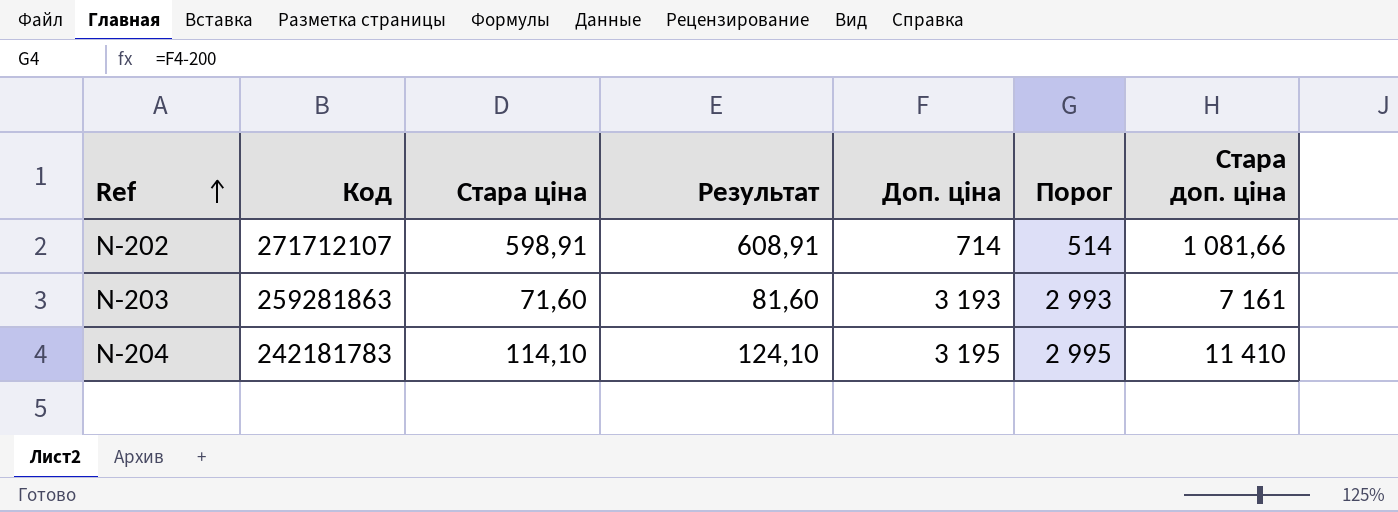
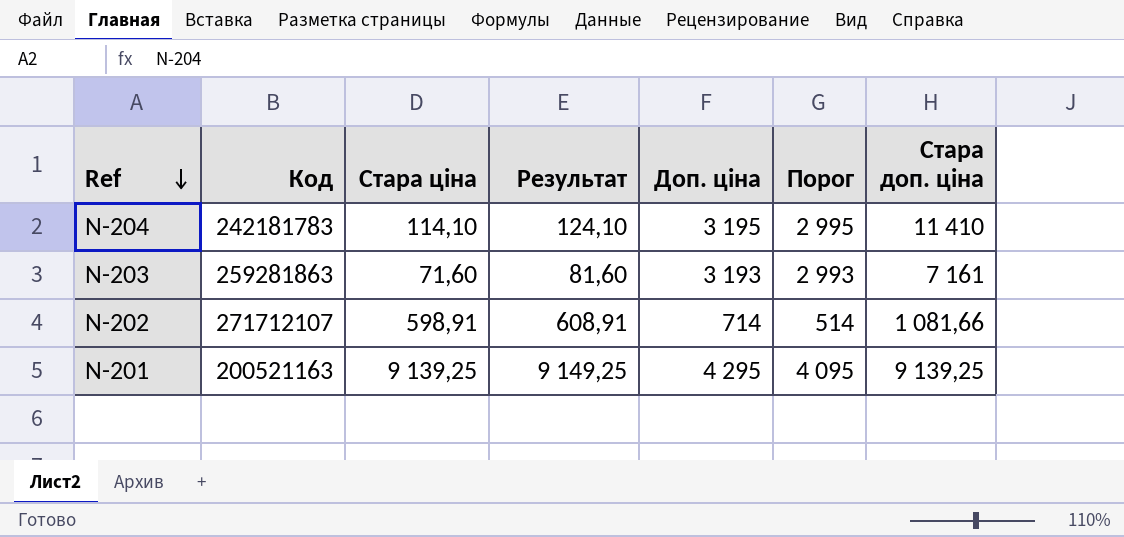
row order: Ref ascending -> Ref descending
row N-201: none -> 200521163 | 9 139,25 | 9 149,25 | 4 295 | 4 095 | 9 139,25

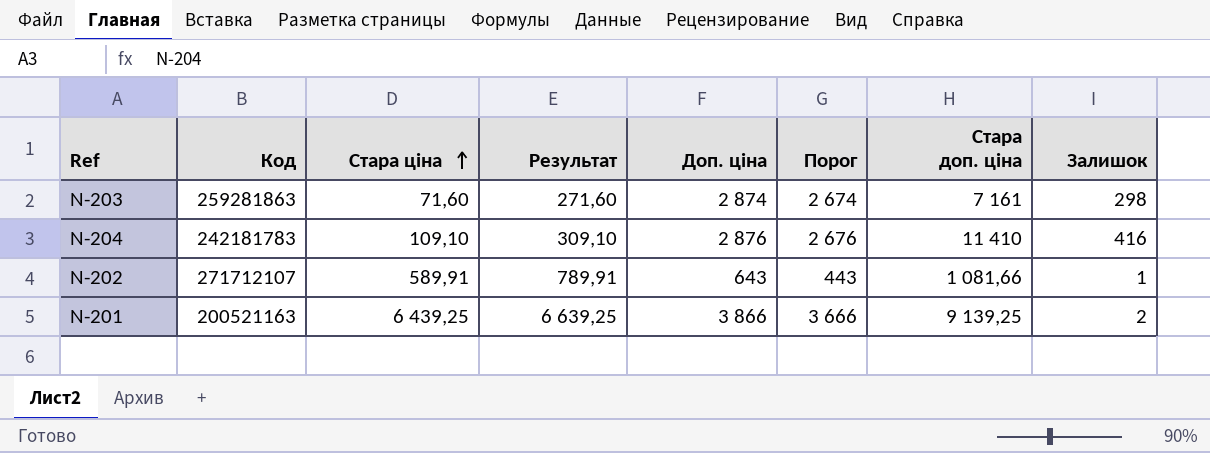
row order: Ref descending -> Стара ціна ascending
column Результат | formula: [Стара ціна] + 10 -> [Стара ціна] + 200
column Залишок | position: none -> 8
N-203 | Доп. ціна: 3 193 -> 2 874
N-203 | Порог: 2 993 -> 2 674
N-204 | Стара ціна: 114,10 -> 109,10
N-204 | Доп. ціна: 3 195 -> 2 876
N-204 | Порог: 2 995 -> 2 676
N-202 | Стара ціна: 598,91 -> 589,91
N-202 | Доп. ціна: 714 -> 643
N-202 | Порог: 514 -> 443
N-201 | Стара ціна: 9 139,25 -> 6 439,25
N-201 | Доп. ціна: 4 295 -> 3 866
N-201 | Порог: 4 095 -> 3 666

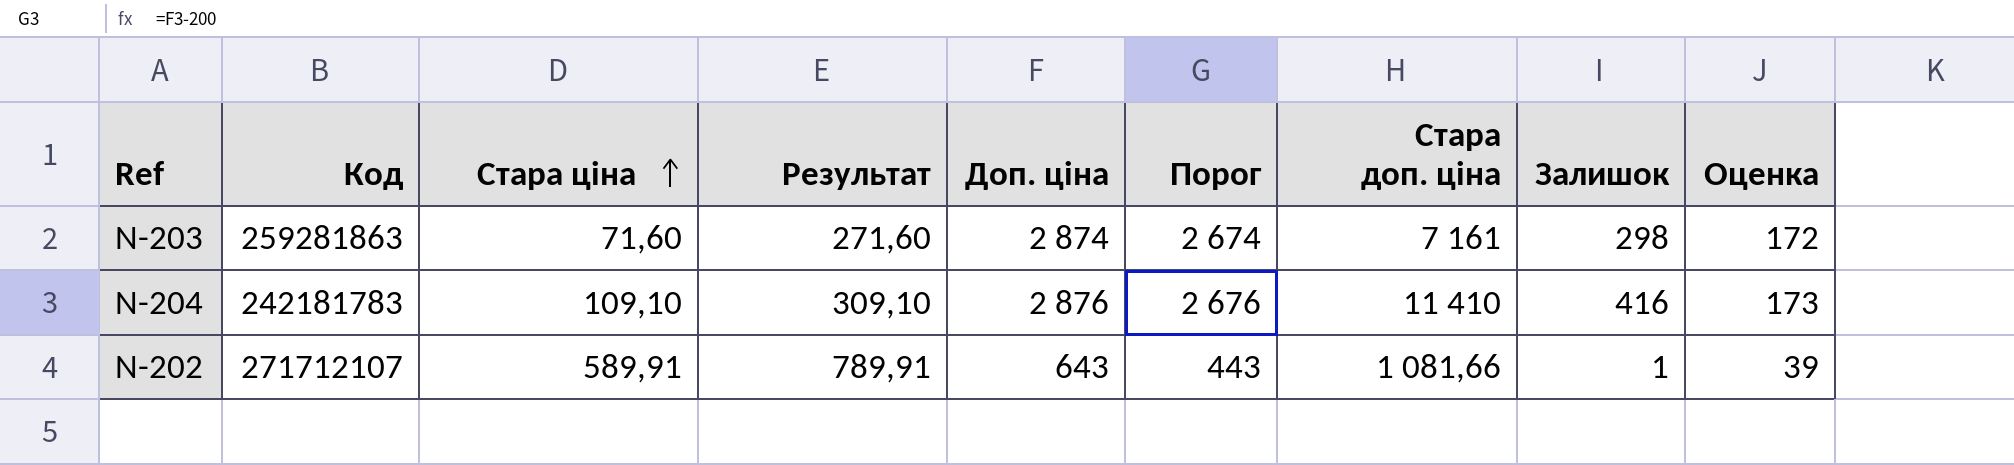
column Оценка | formula: none -> [Доп. ціна] * 0,06
row N-201: 200521163 | 6 439,25 | 6 639,25 | 3 866 | 3 666 | 9 139,25 | 2 -> none

